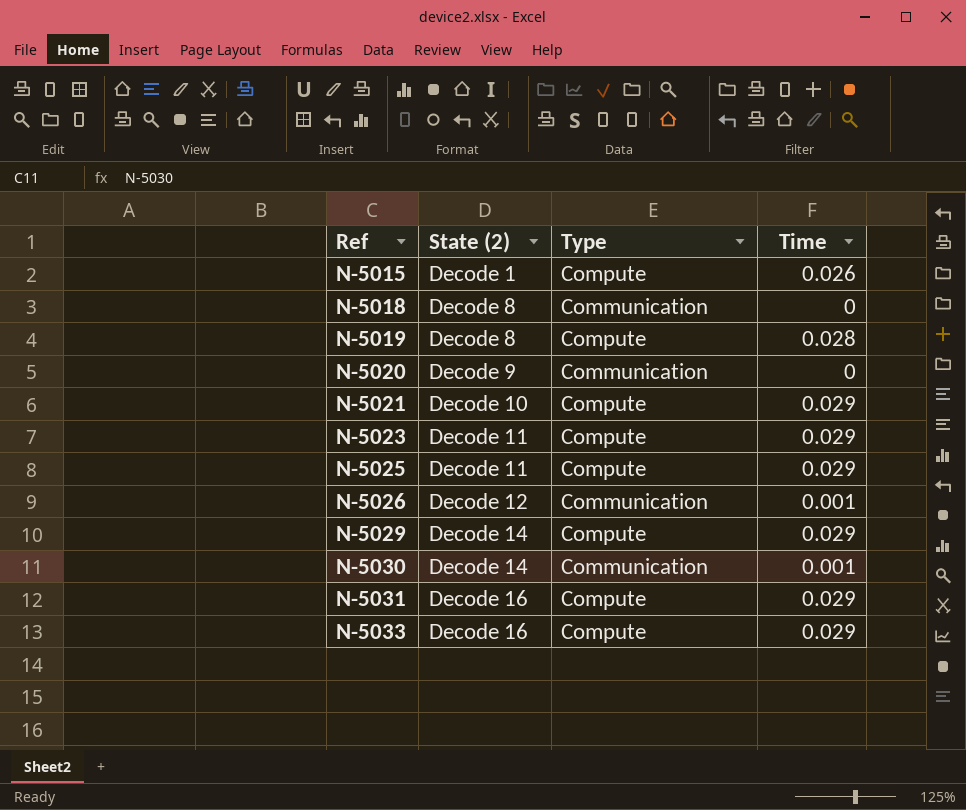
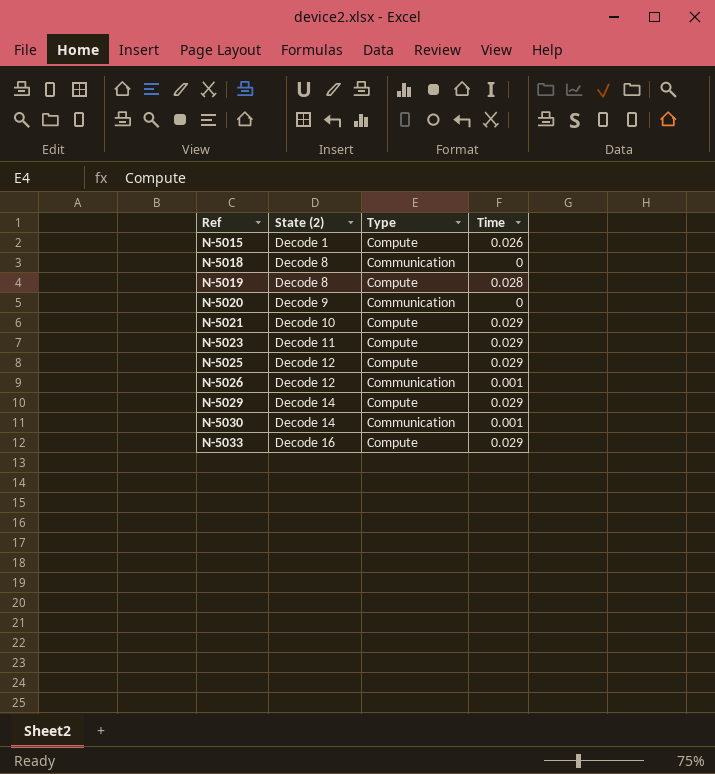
row N-5031: Decode 16 | Compute | 0.029 -> none
N-5025 | State (2): Decode 11 -> Decode 12

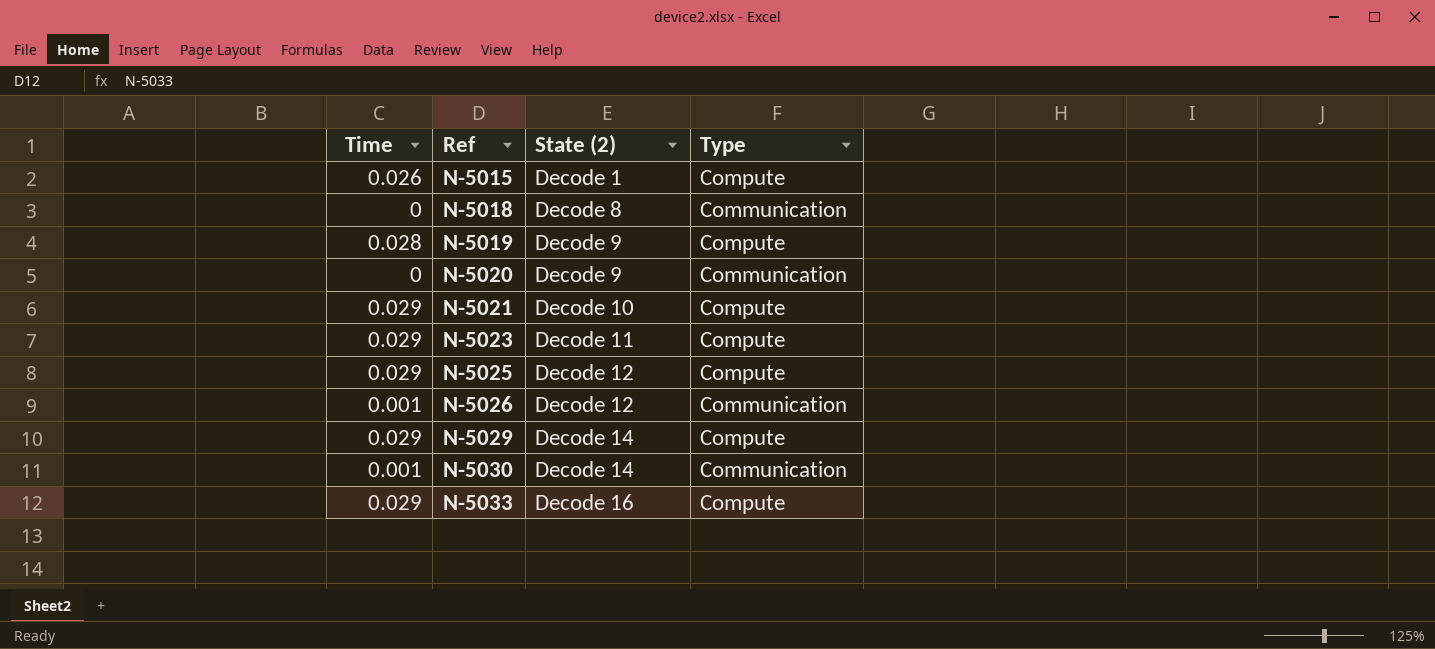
column Time | position: 4 -> 1
N-5019 | State (2): Decode 8 -> Decode 9

